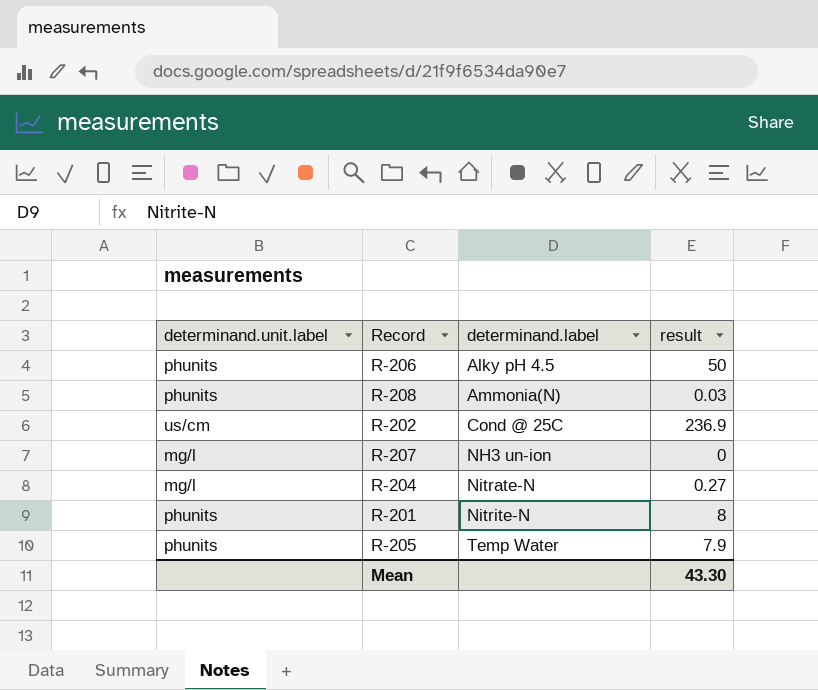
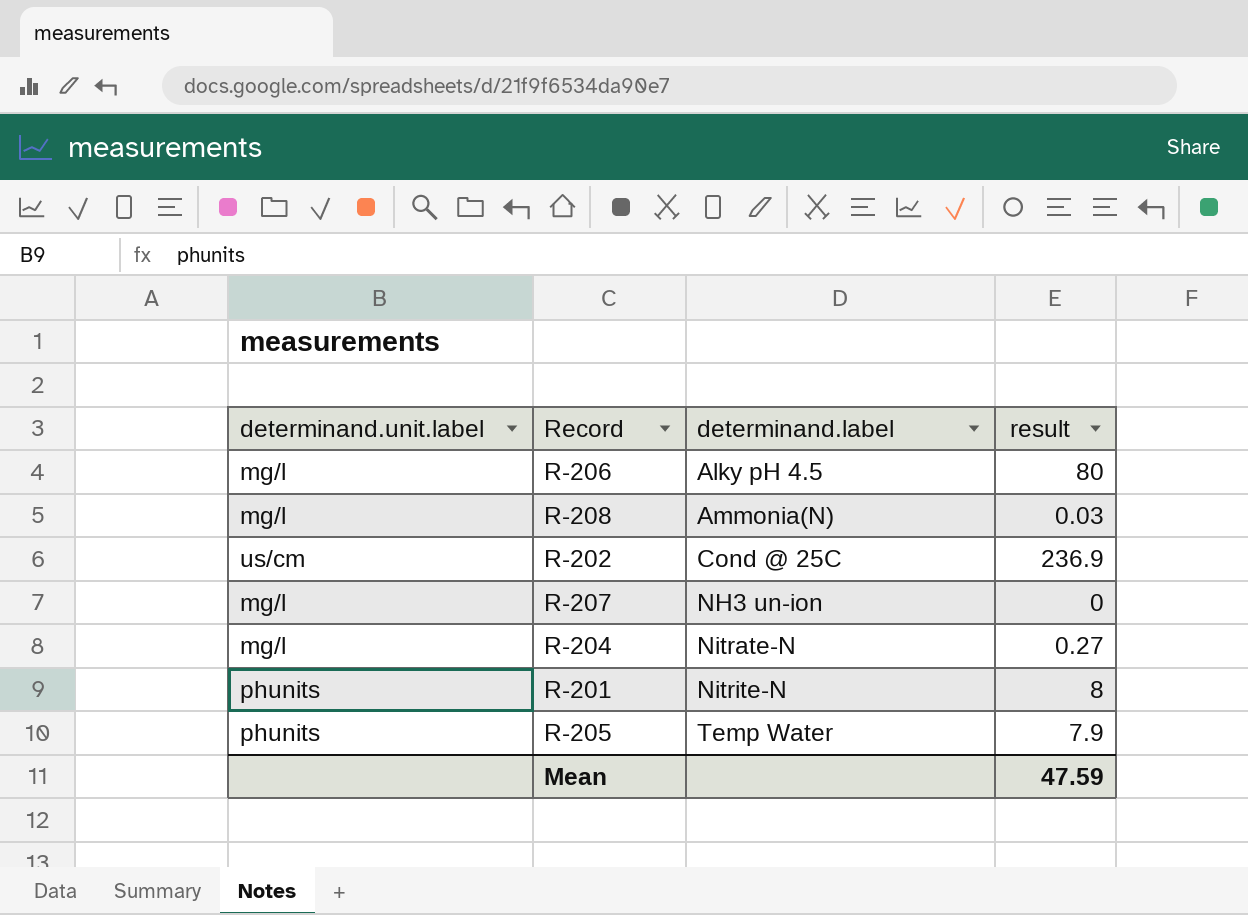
R-206 | determinand.unit.label: phunits -> mg/l
R-206 | result: 50 -> 80
R-208 | determinand.unit.label: phunits -> mg/l
Mean | result: 43.30 -> 47.59

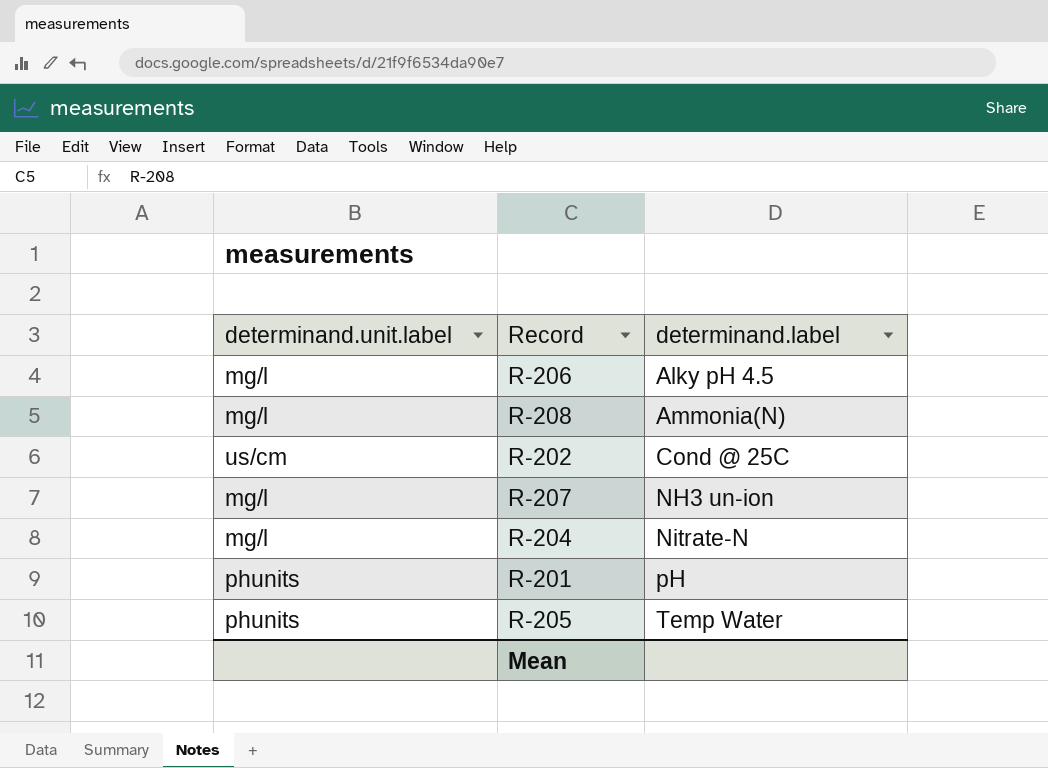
column result | position: 4 -> none
R-201 | determinand.label: Nitrite-N -> pH

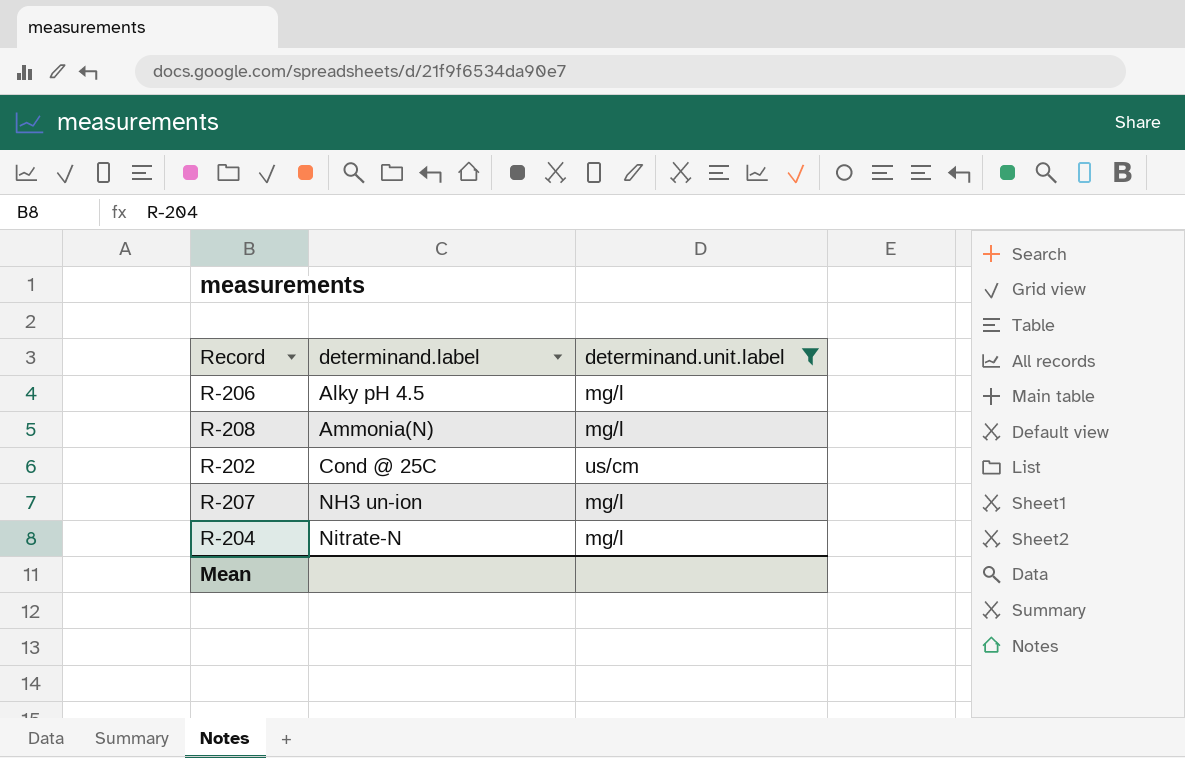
filter: none -> determinand.unit.label != phunits
column determinand.unit.label | position: 1 -> 3

